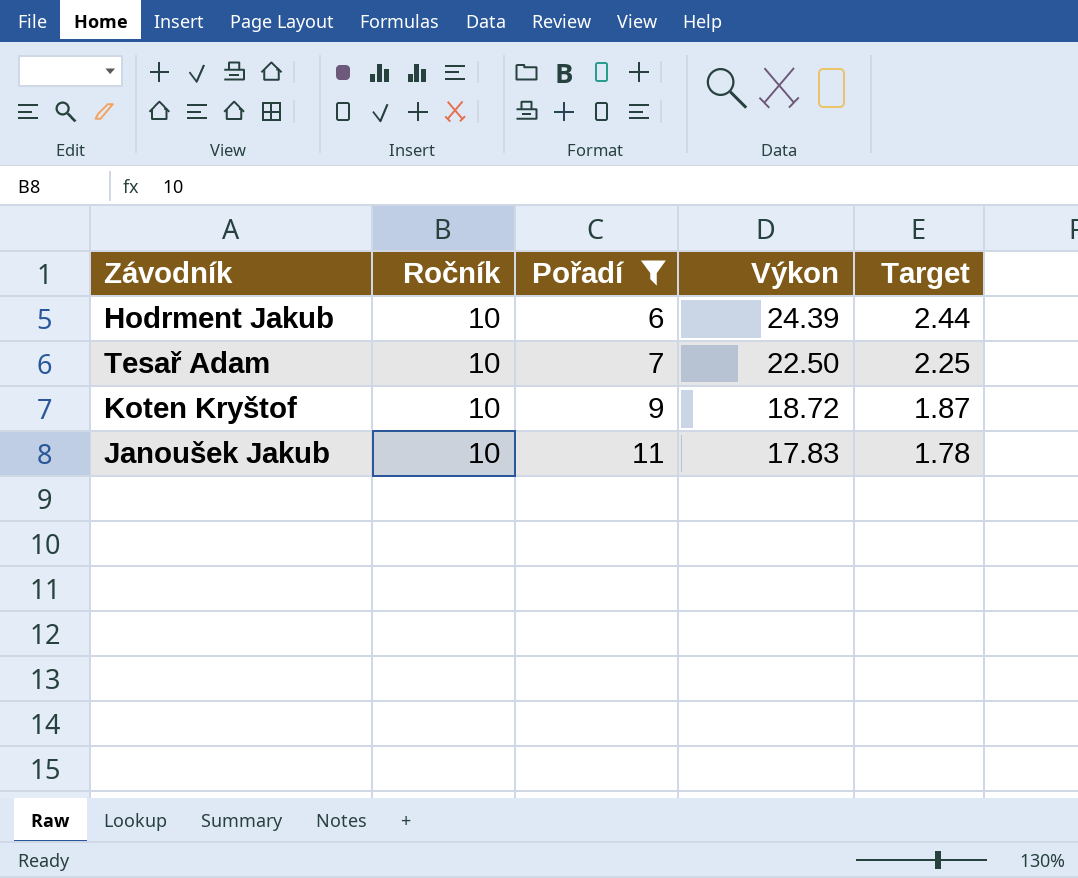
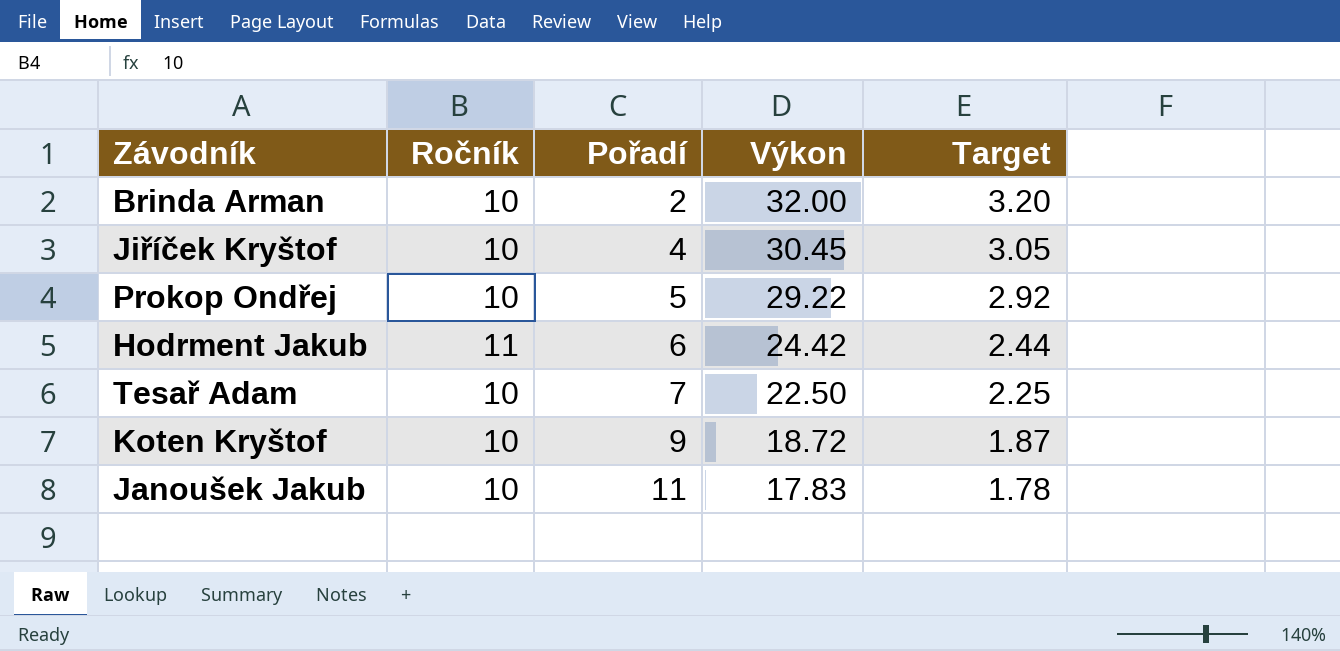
filter: Pořadí >= 6 -> none
Hodrment Jakub | Ročník: 10 -> 11
Hodrment Jakub | Výkon: 24.39 -> 24.42

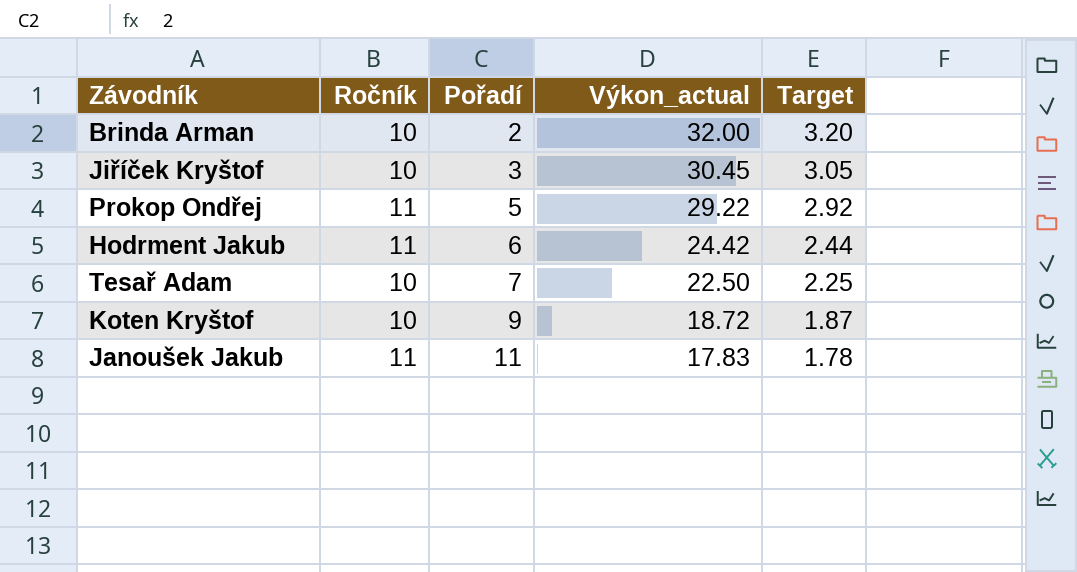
column name: Výkon -> Výkon_actual
Jiříček Kryštof | Pořadí: 4 -> 3
Prokop Ondřej | Ročník: 10 -> 11
Janoušek Jakub | Ročník: 10 -> 11

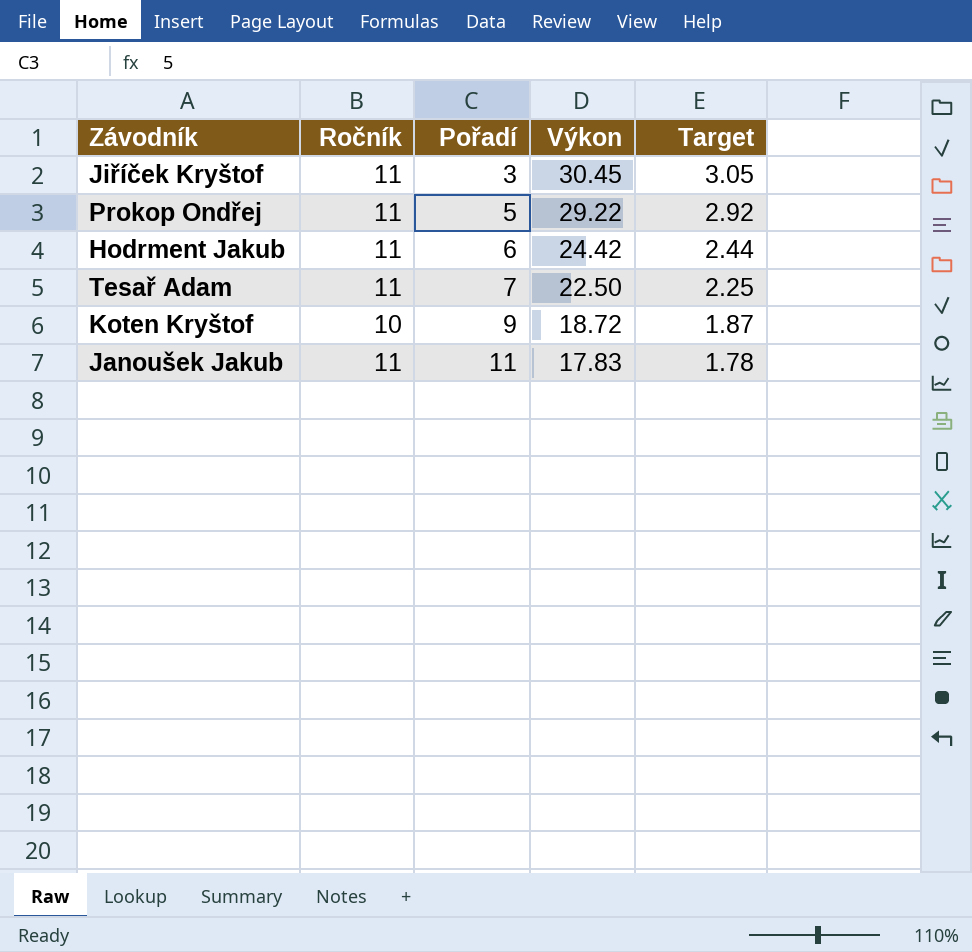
column name: Výkon_actual -> Výkon
row Brinda Arman: 10 | 2 | 32.00 | 3.20 -> none
Jiříček Kryštof | Ročník: 10 -> 11
Tesař Adam | Ročník: 10 -> 11

